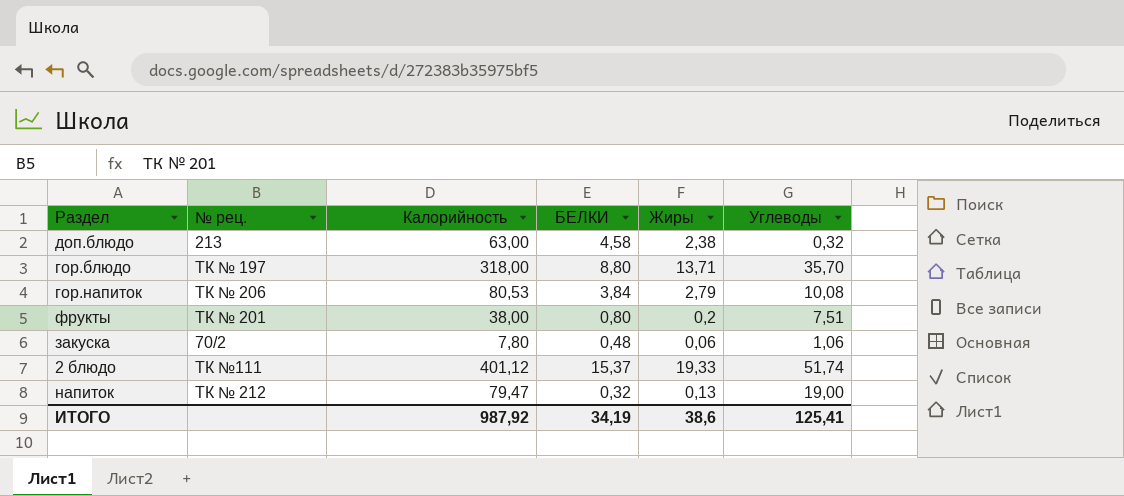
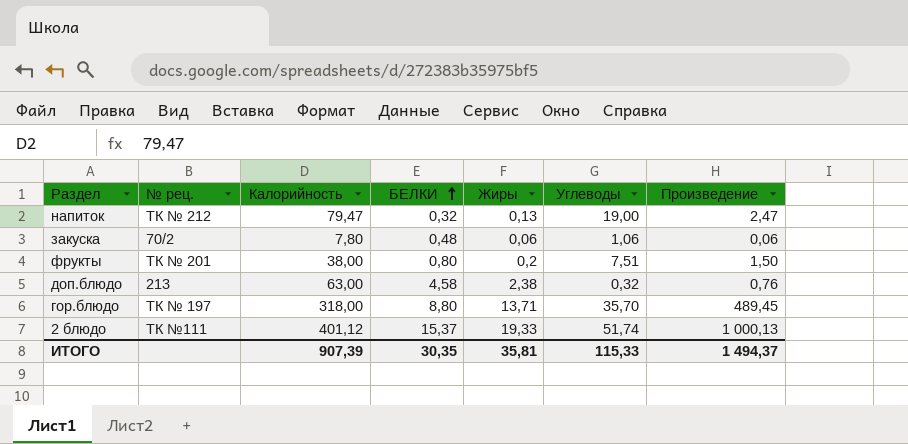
row order: none -> БЕЛКИ ascending
column Произведение | formula: none -> [Жиры] * [Углеводы]
row гор.напиток: ТК № 206 | 80,53 | 3,84 | 2,79 | 10,08 -> none
ИТОГО | Калорийность: 987,92 -> 907,39
ИТОГО | БЕЛКИ: 34,19 -> 30,35
ИТОГО | Жиры: 38,6 -> 35,81
ИТОГО | Углеводы: 125,41 -> 115,33

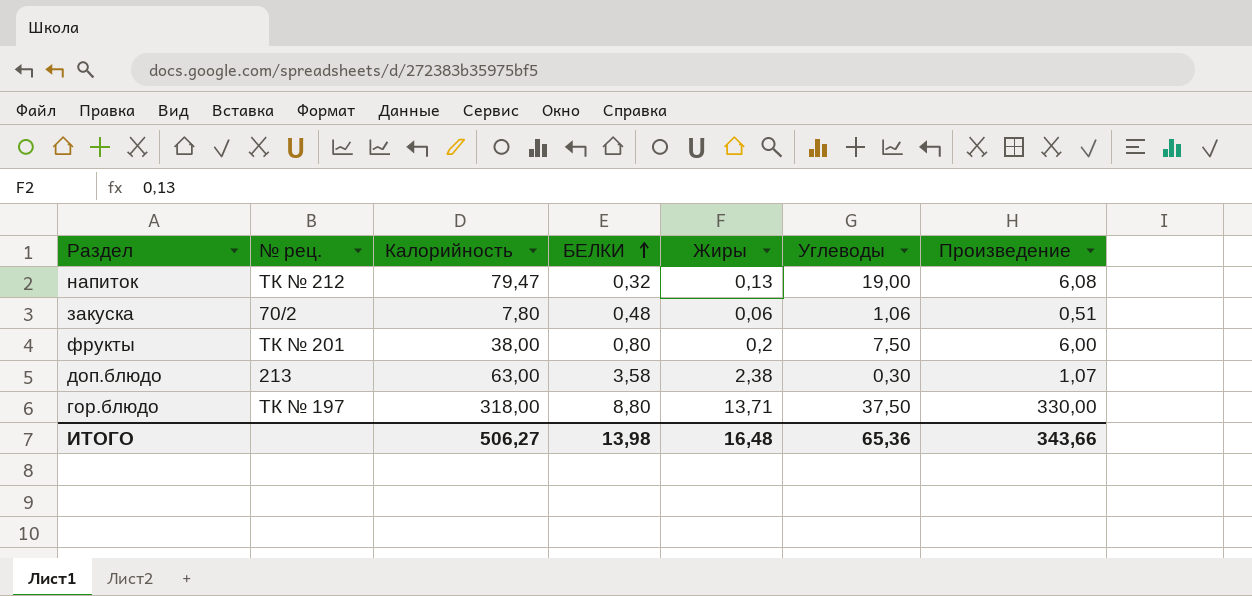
column Произведение | formula: [Жиры] * [Углеводы] -> [БЕЛКИ] * [Углеводы]
row 2 блюдо: ТК №111 | 401,12 | 15,37 | 19,33 | 51,74 | 1 000,13 -> none
фрукты | Углеводы: 7,51 -> 7,50
доп.блюдо | БЕЛКИ: 4,58 -> 3,58
доп.блюдо | Углеводы: 0,32 -> 0,30
гор.блюдо | Углеводы: 35,70 -> 37,50
ИТОГО | Калорийность: 907,39 -> 506,27
ИТОГО | БЕЛКИ: 30,35 -> 13,98
ИТОГО | Жиры: 35,81 -> 16,48
ИТОГО | Углеводы: 115,33 -> 65,36
ИТОГО | Произведение: 1 494,37 -> 343,66

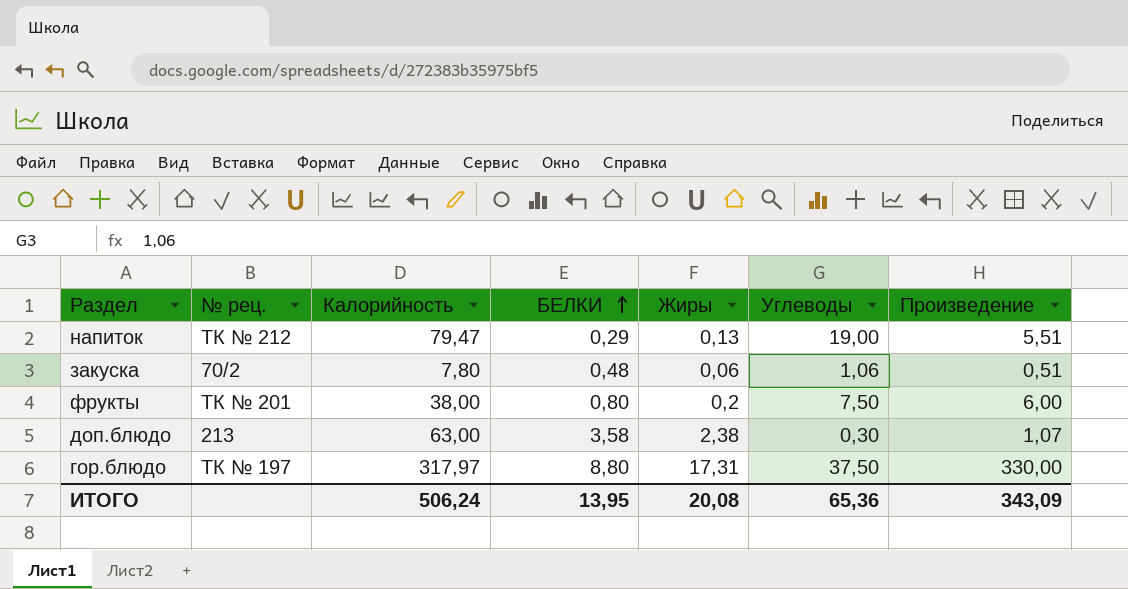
напиток | БЕЛКИ: 0,32 -> 0,29
напиток | Произведение: 6,08 -> 5,51
гор.блюдо | Калорийность: 318,00 -> 317,97
гор.блюдо | Жиры: 13,71 -> 17,31
ИТОГО | Калорийность: 506,27 -> 506,24
ИТОГО | БЕЛКИ: 13,98 -> 13,95
ИТОГО | Жиры: 16,48 -> 20,08
ИТОГО | Произведение: 343,66 -> 343,09

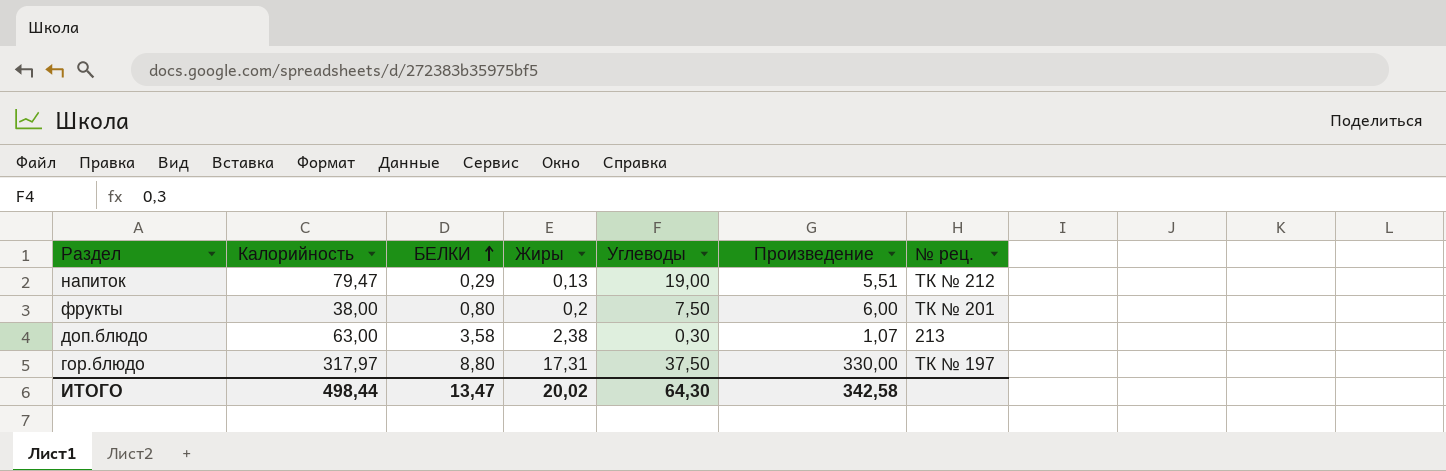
column № рец. | position: 2 -> 7
row закуска: 70/2 | 7,80 | 0,48 | 0,06 | 1,06 | 0,51 -> none
ИТОГО | Калорийность: 506,24 -> 498,44
ИТОГО | БЕЛКИ: 13,95 -> 13,47
ИТОГО | Жиры: 20,08 -> 20,02
ИТОГО | Углеводы: 65,36 -> 64,30
ИТОГО | Произведение: 343,09 -> 342,58

